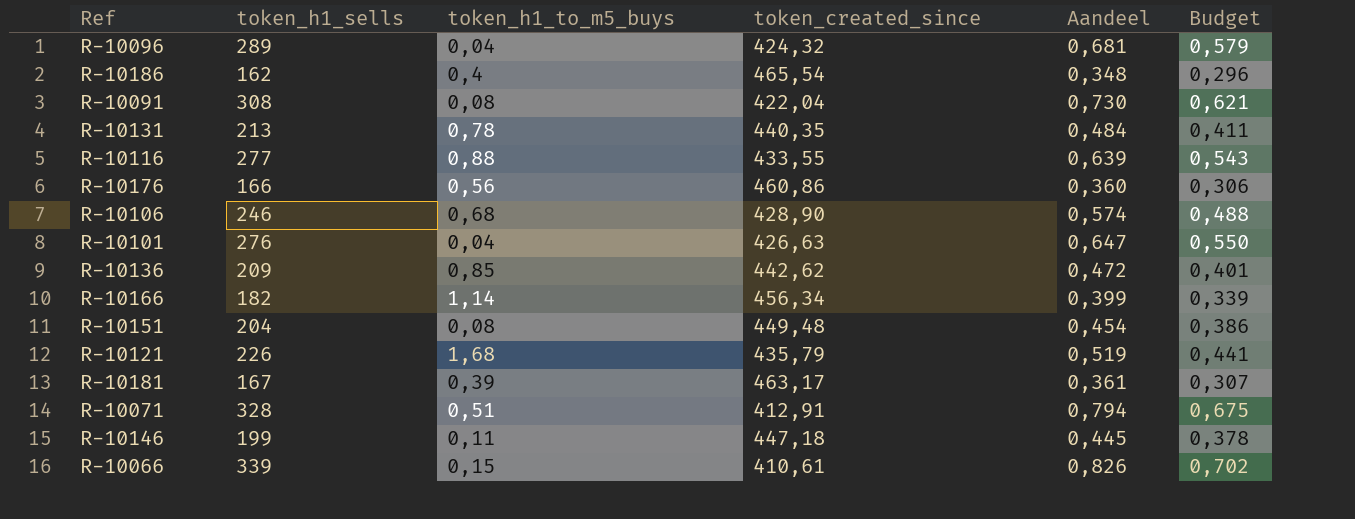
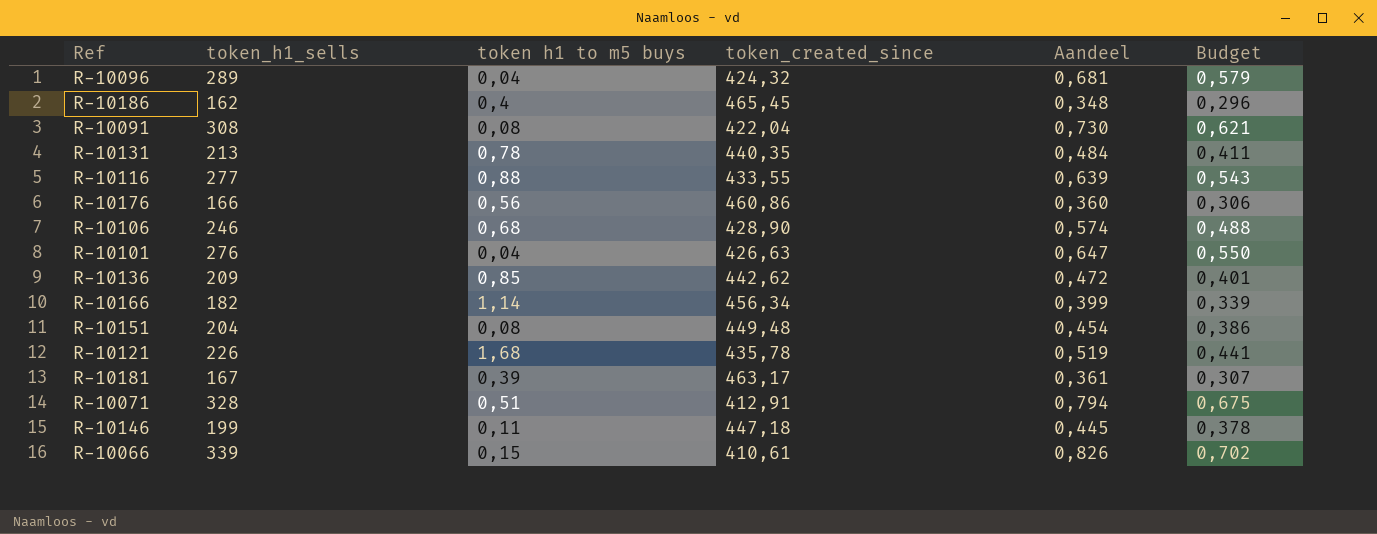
column name: token_h1_to_m5_buys -> token h1 to m5 buys
R-10186 | token_created_since: 465,54 -> 465,45
R-10121 | token_created_since: 435,79 -> 435,78

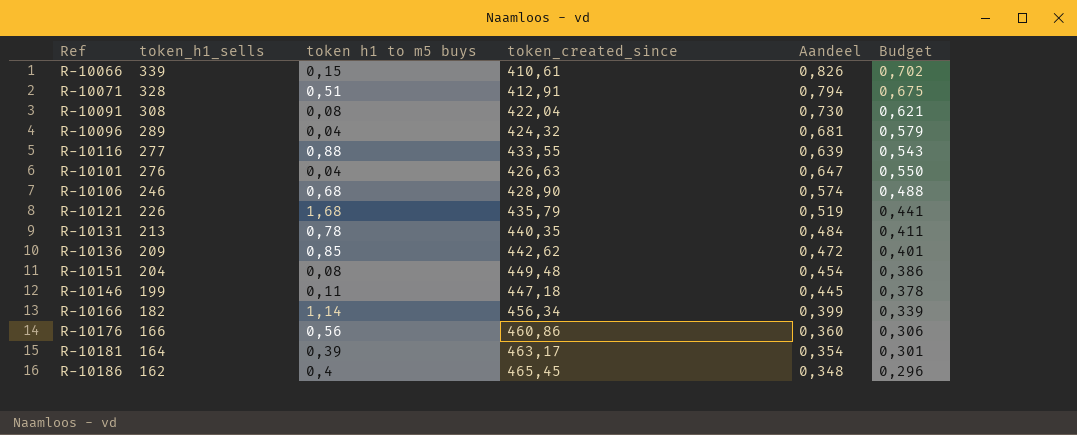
row order: none -> token_h1_sells descending
R-10121 | token_created_since: 435,78 -> 435,79
R-10181 | token_h1_sells: 167 -> 164
R-10181 | Aandeel: 0,361 -> 0,354
R-10181 | Budget: 0,307 -> 0,301

